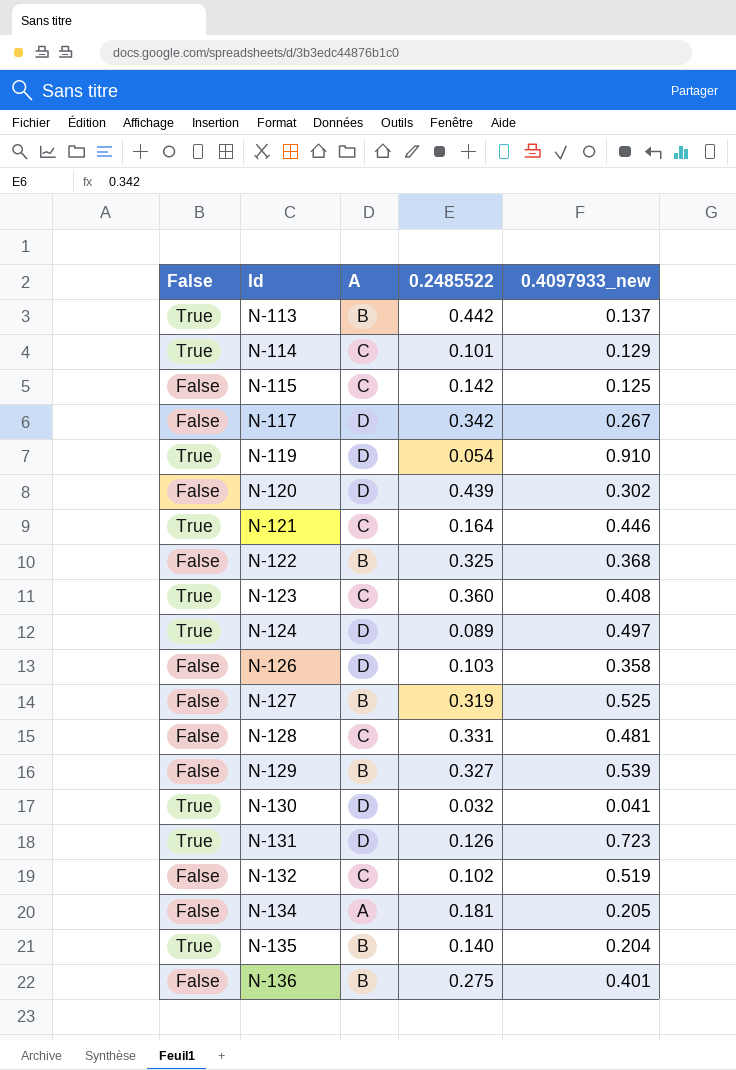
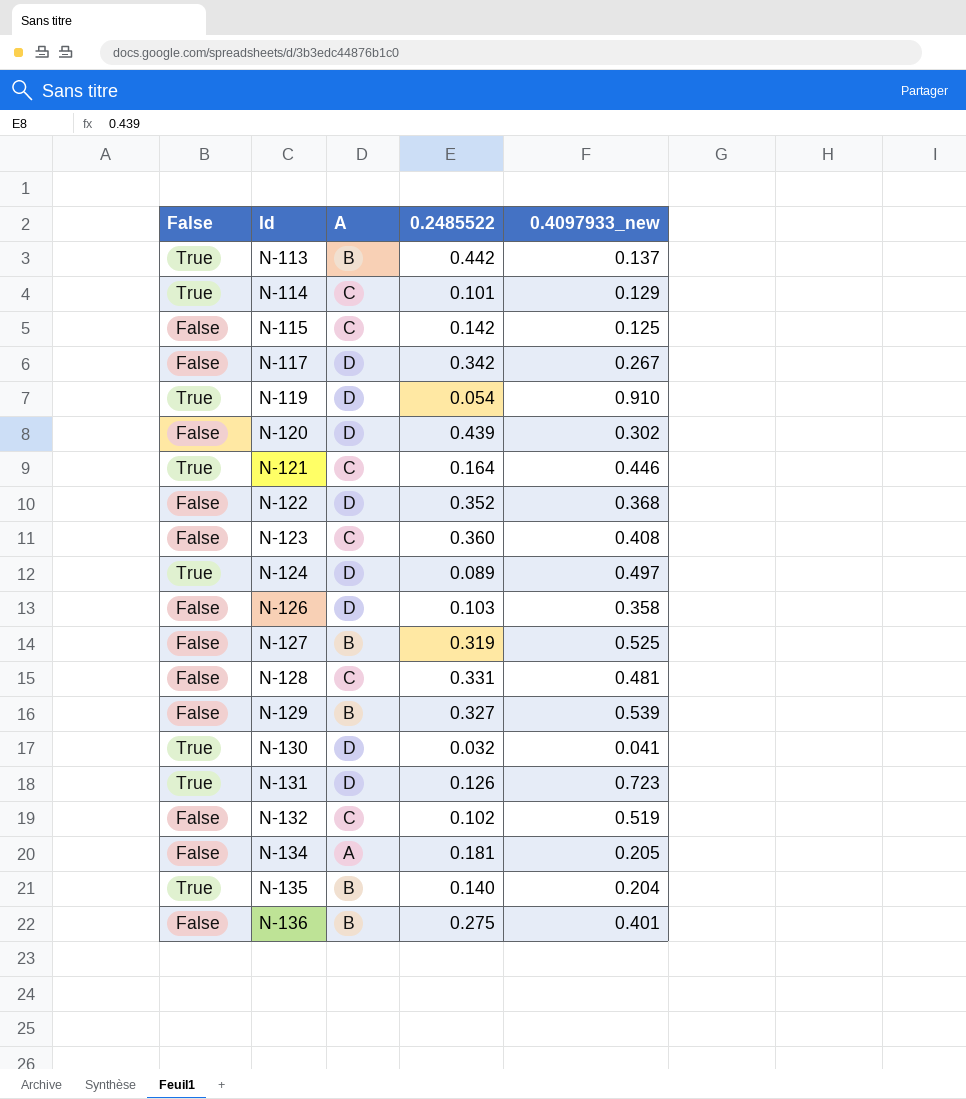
N-122 | A: B -> D
N-122 | 0.2485522: 0.325 -> 0.352
N-123 | False: True -> False

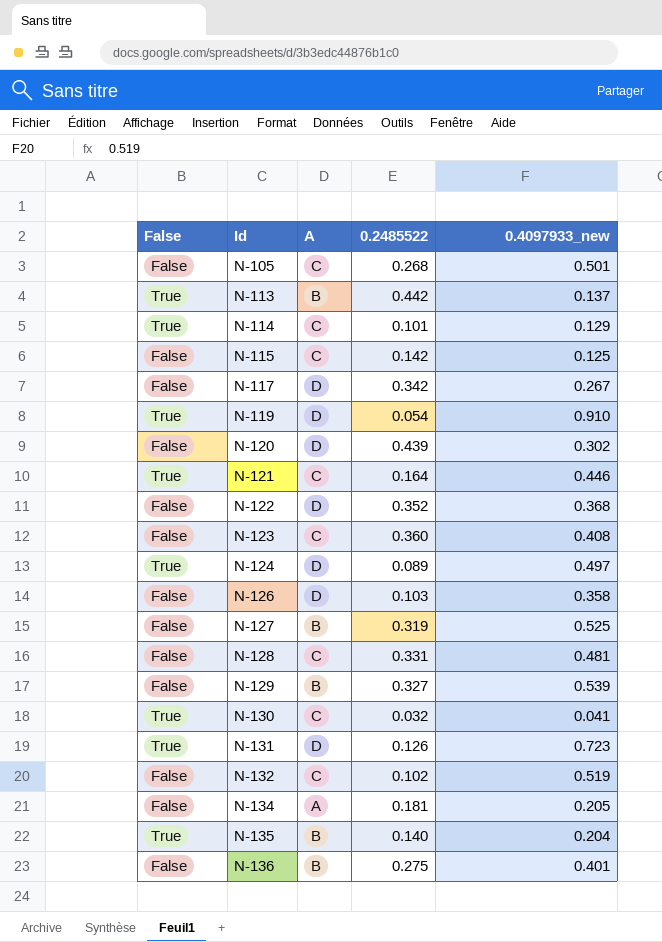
row N-105: none -> False | C | 0.268 | 0.501
N-130 | A: D -> C

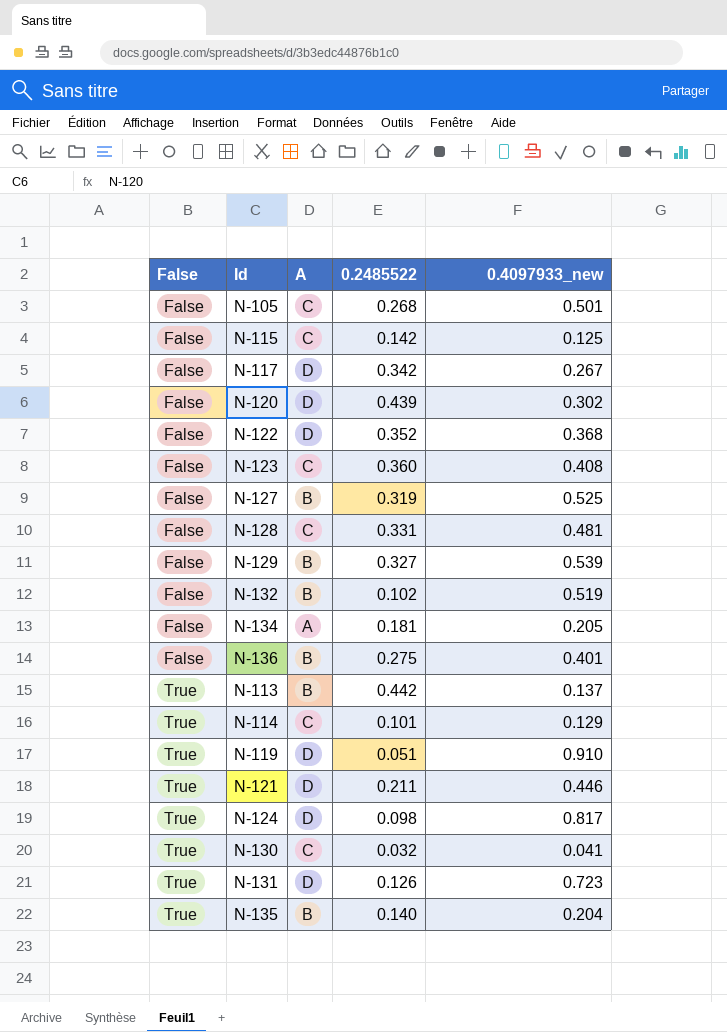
row order: Id ascending -> False ascending
row N-126: False | D | 0.103 | 0.358 -> none
N-132 | A: C -> B
N-119 | 0.2485522: 0.054 -> 0.051
N-121 | A: C -> D
N-121 | 0.2485522: 0.164 -> 0.211
N-124 | 0.2485522: 0.089 -> 0.098
N-124 | 0.4097933_new: 0.497 -> 0.817

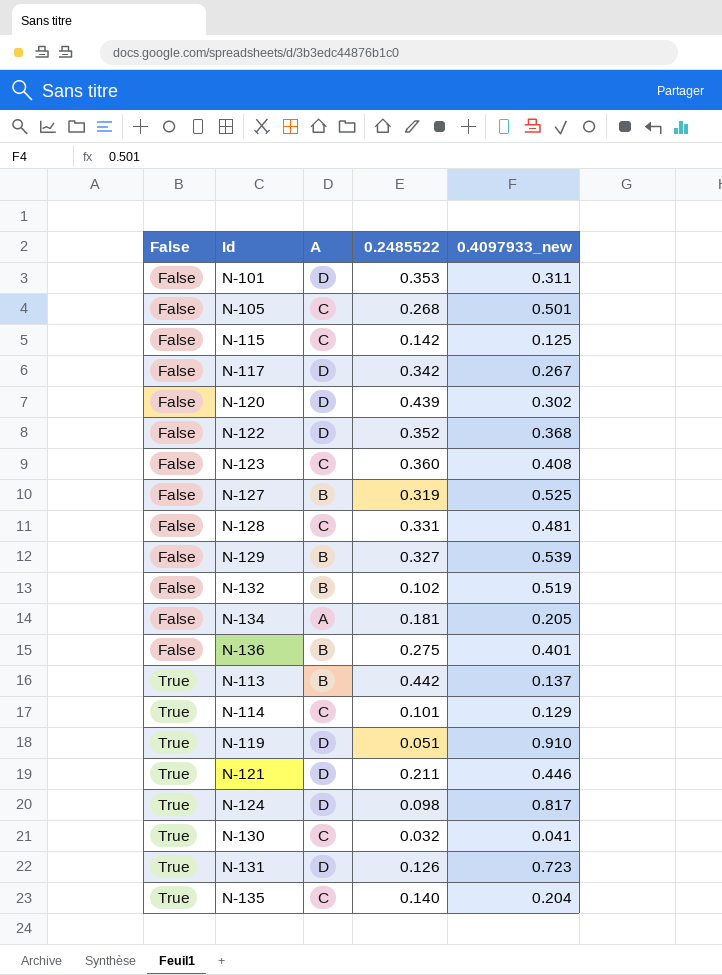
row N-101: none -> False | D | 0.353 | 0.311
N-135 | A: B -> C

